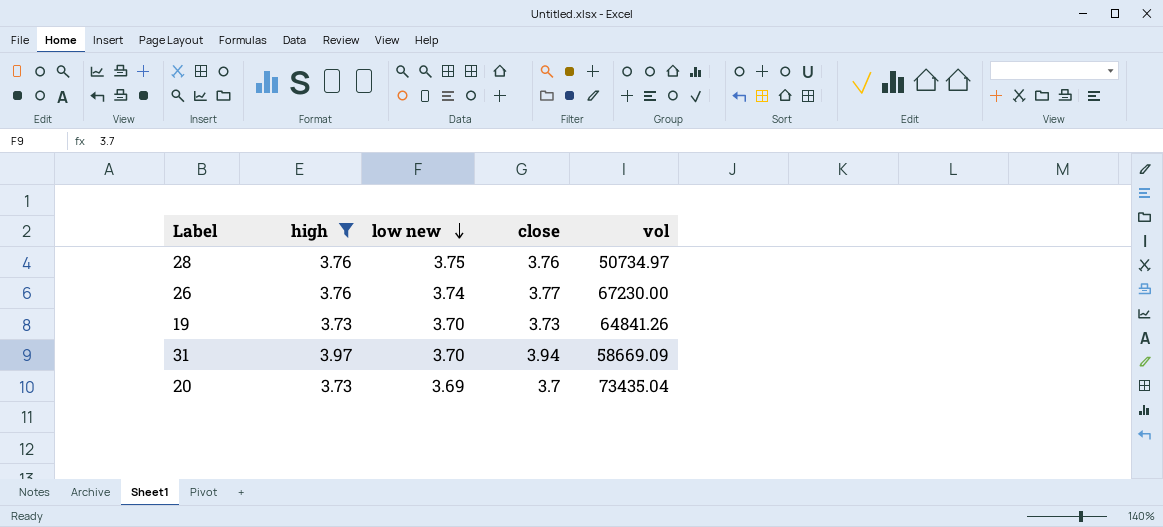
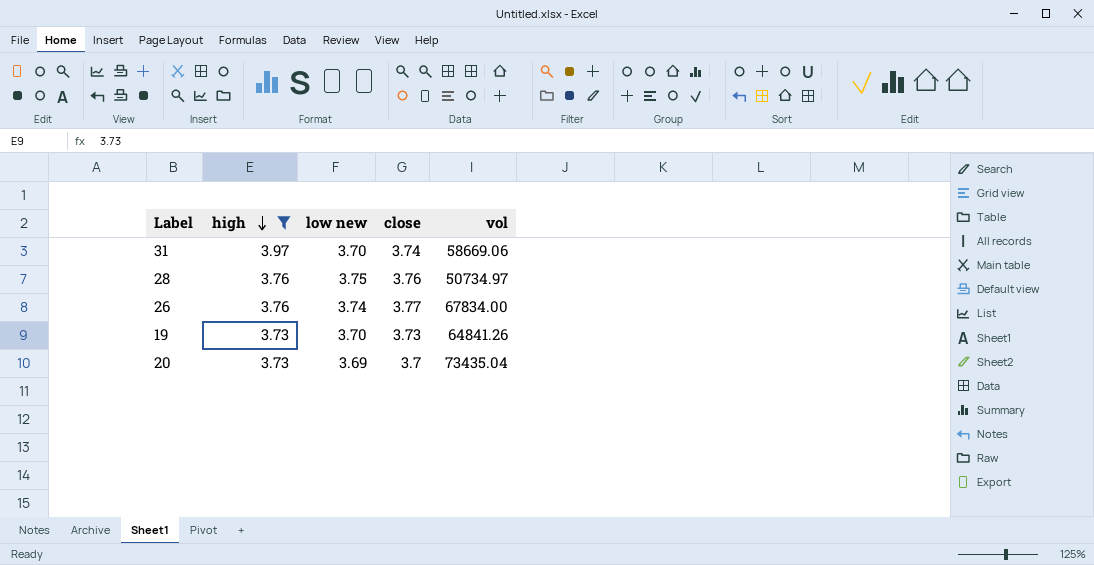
row order: low new descending -> high descending
31 | close: 3.94 -> 3.74
31 | vol: 58669.09 -> 58669.06
26 | vol: 67230.00 -> 67834.00

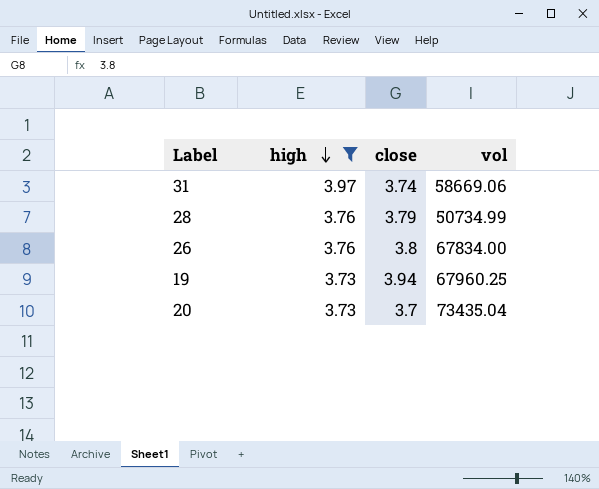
column low new | position: 3 -> none
28 | close: 3.76 -> 3.79
28 | vol: 50734.97 -> 50734.99
26 | close: 3.77 -> 3.8
19 | close: 3.73 -> 3.94
19 | vol: 64841.26 -> 67960.25

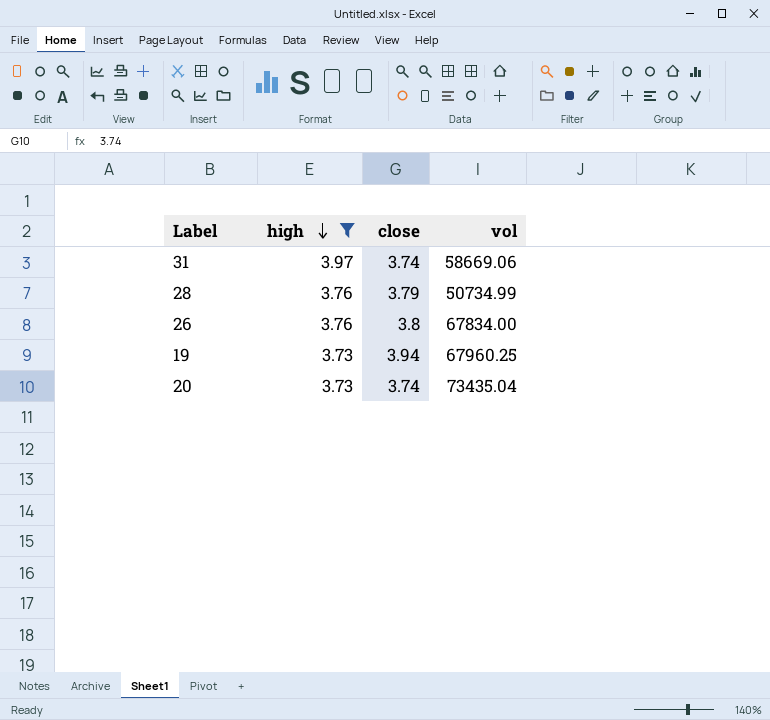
20 | close: 3.7 -> 3.74

